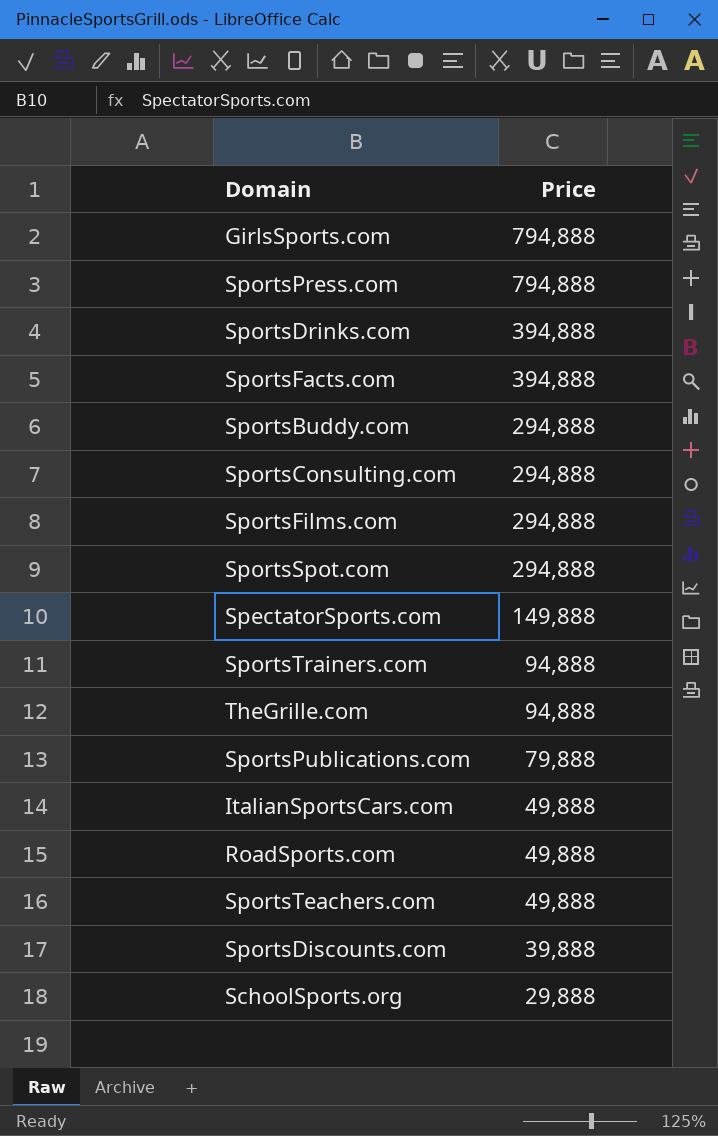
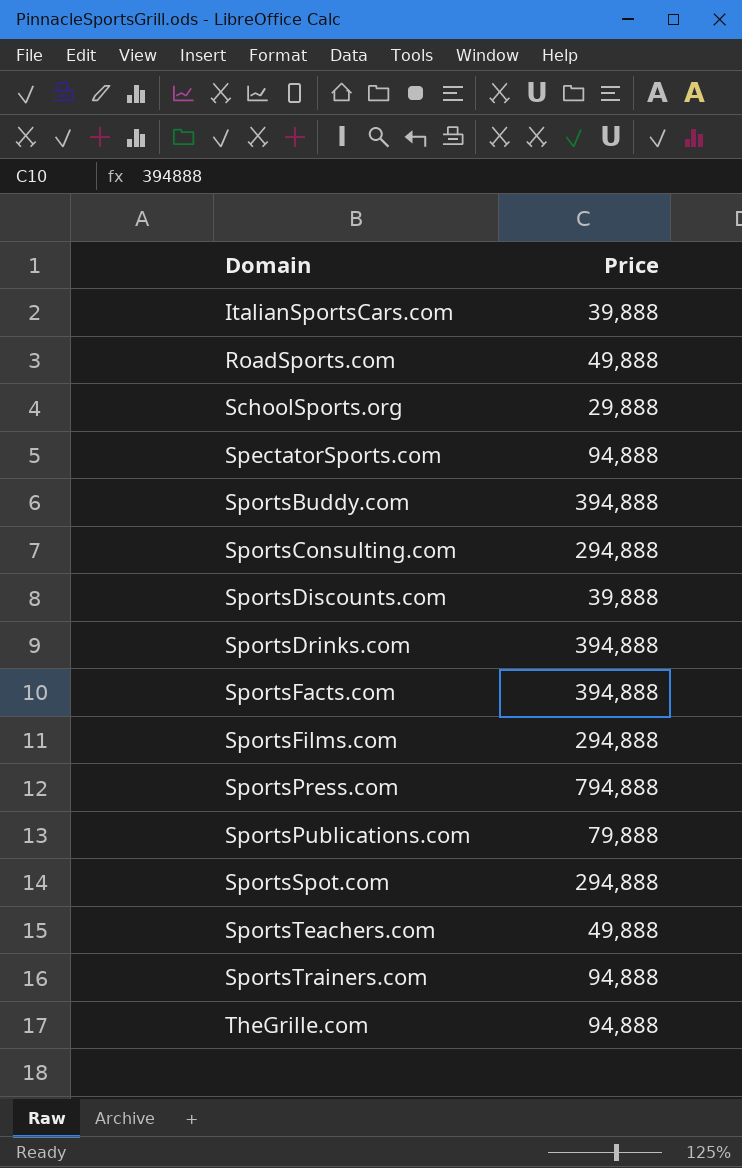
row order: Price descending -> Domain ascending
row GirlsSports.com: 794,888 -> none
ItalianSportsCars.com | Price: 49,888 -> 39,888
SpectatorSports.com | Price: 149,888 -> 94,888
SportsBuddy.com | Price: 294,888 -> 394,888

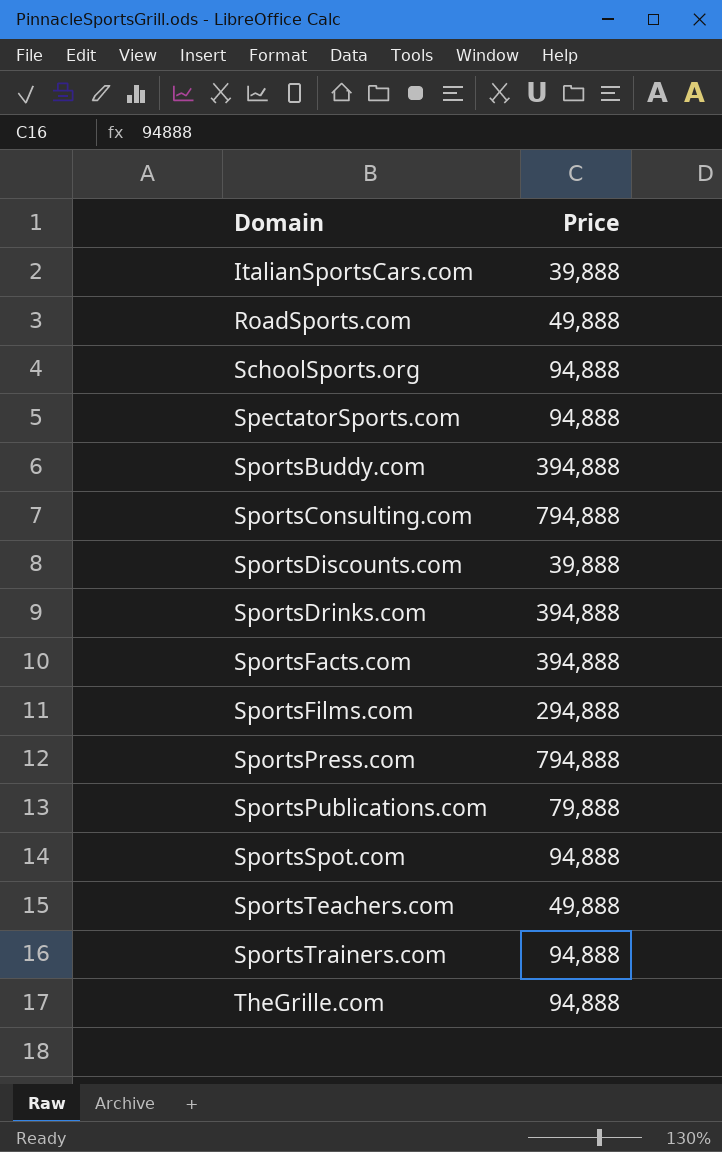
SchoolSports.org | Price: 29,888 -> 94,888
SportsConsulting.com | Price: 294,888 -> 794,888
SportsSpot.com | Price: 294,888 -> 94,888

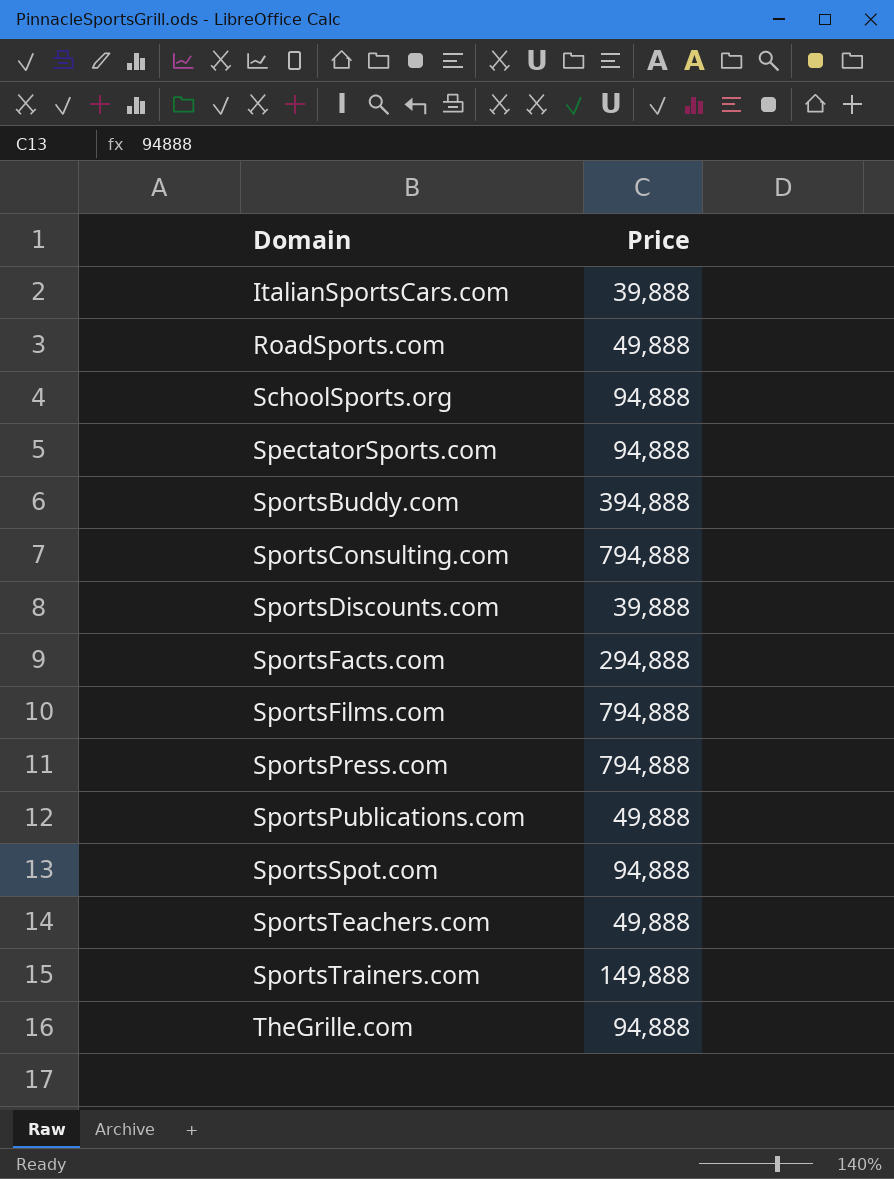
row SportsDrinks.com: 394,888 -> none
SportsFacts.com | Price: 394,888 -> 294,888
SportsFilms.com | Price: 294,888 -> 794,888
SportsPublications.com | Price: 79,888 -> 49,888
SportsTrainers.com | Price: 94,888 -> 149,888

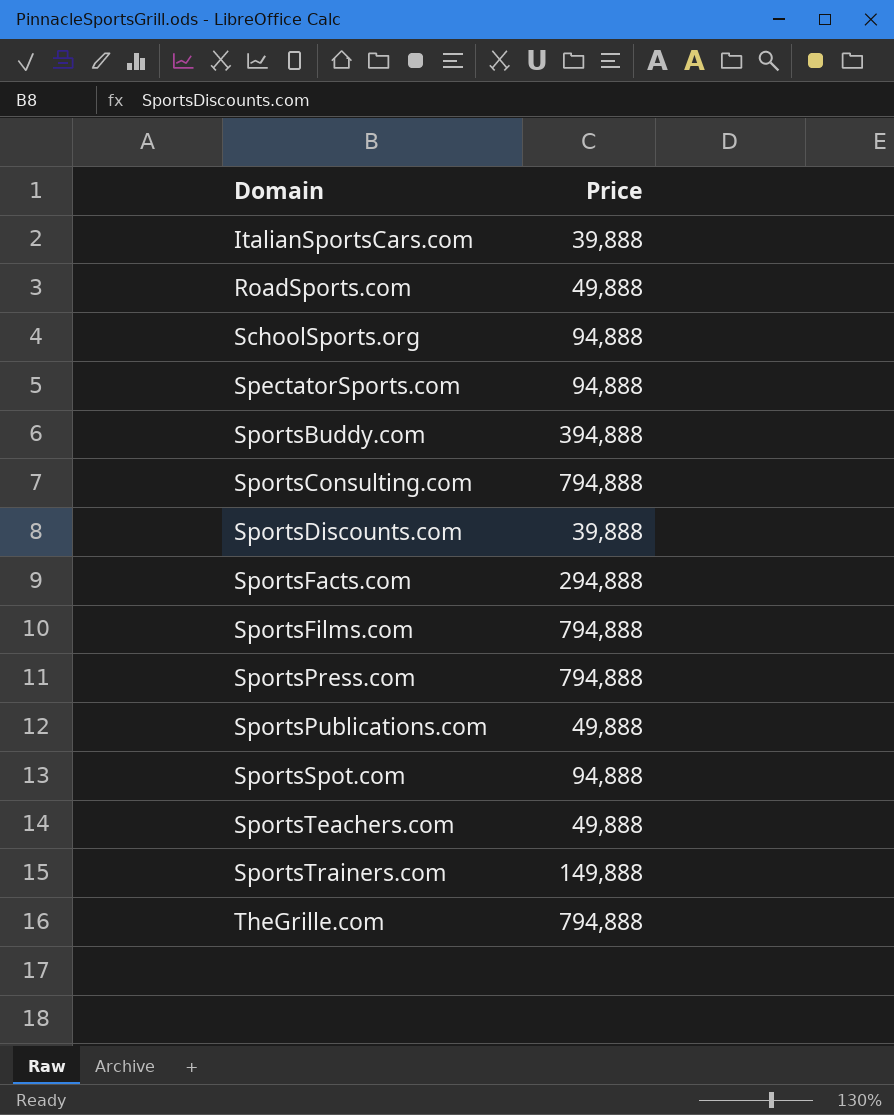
TheGrille.com | Price: 94,888 -> 794,888

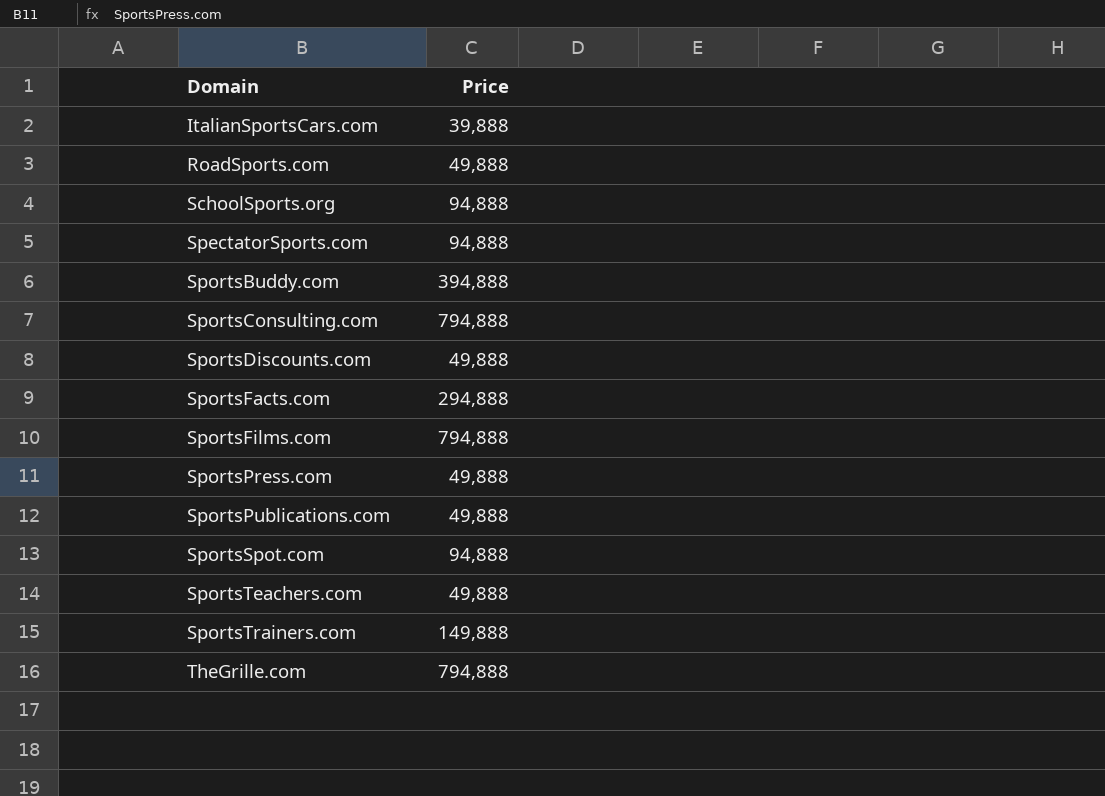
SportsDiscounts.com | Price: 39,888 -> 49,888
SportsPress.com | Price: 794,888 -> 49,888

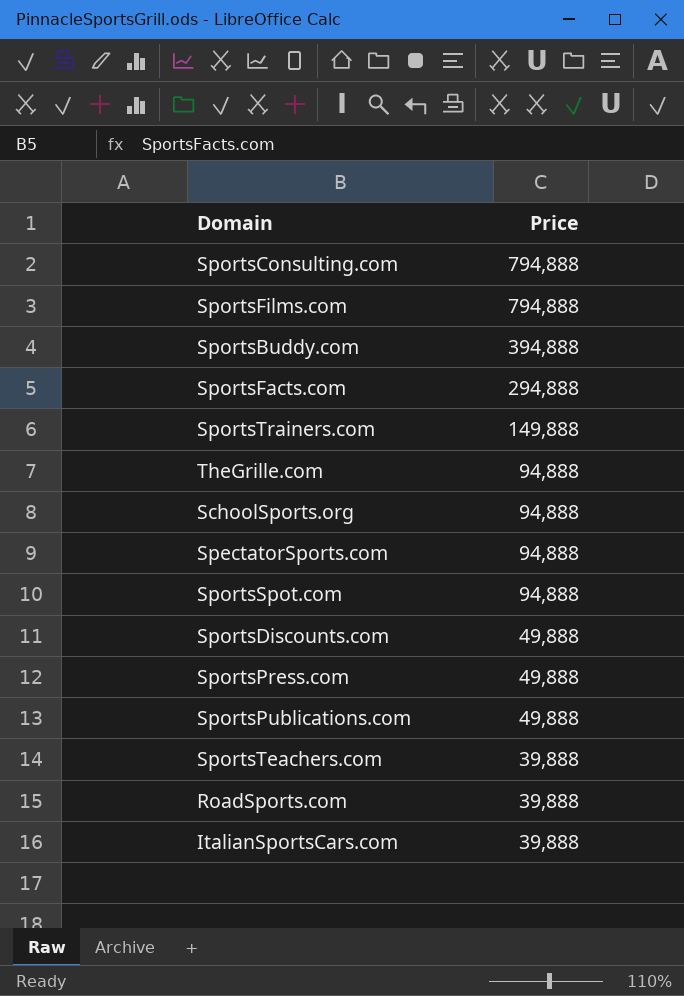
row order: Domain ascending -> Price descending
TheGrille.com | Price: 794,888 -> 94,888
SportsTeachers.com | Price: 49,888 -> 39,888
RoadSports.com | Price: 49,888 -> 39,888

